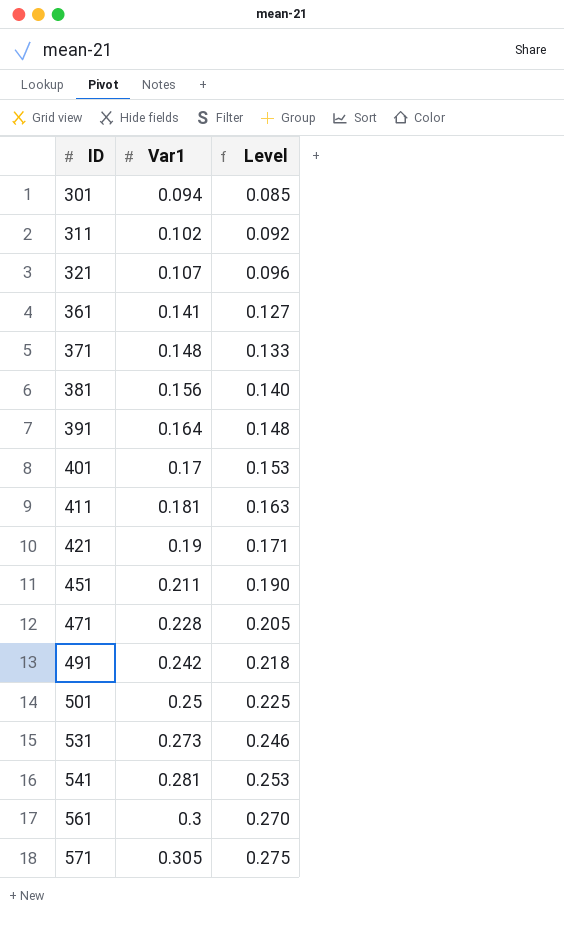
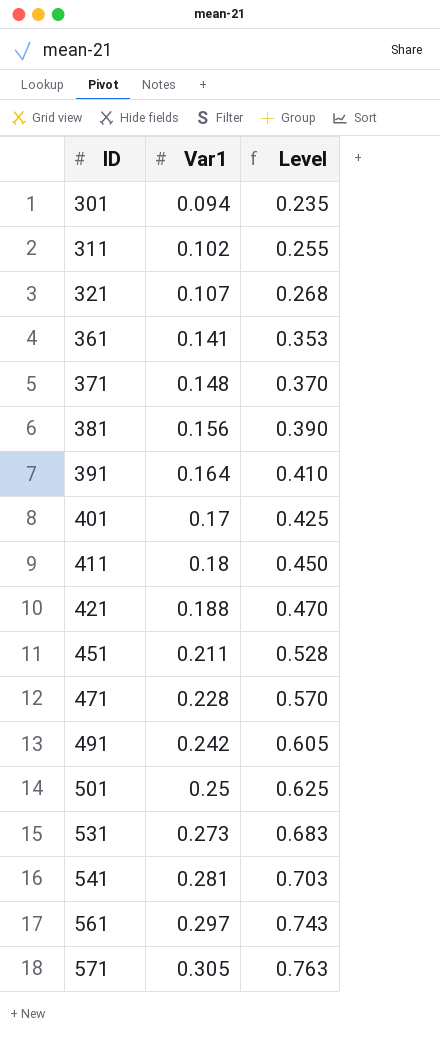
column Level | formula: [Var1] * 0.9 -> [Var1] * 2.5
411 | Var1: 0.181 -> 0.18
421 | Var1: 0.19 -> 0.188
561 | Var1: 0.3 -> 0.297

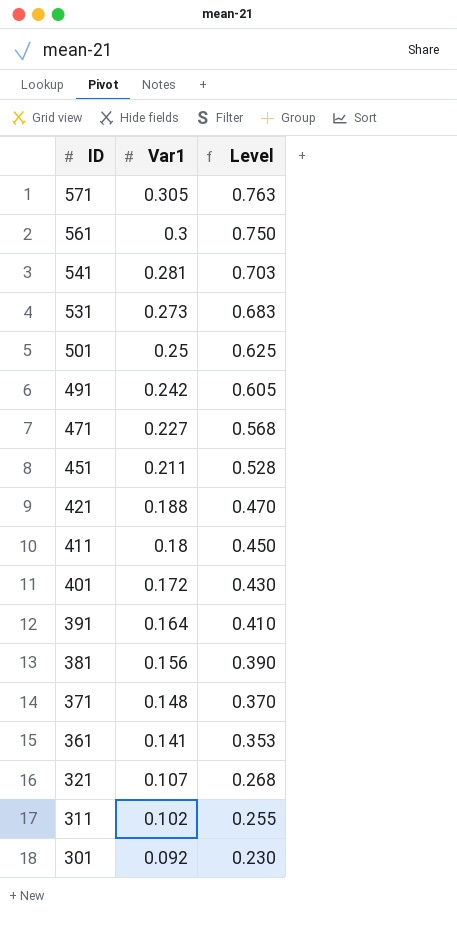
row order: ID ascending -> ID descending
561 | Var1: 0.297 -> 0.3
561 | Level: 0.743 -> 0.750
471 | Var1: 0.228 -> 0.227
471 | Level: 0.570 -> 0.568
401 | Var1: 0.17 -> 0.172
401 | Level: 0.425 -> 0.430
301 | Var1: 0.094 -> 0.092
301 | Level: 0.235 -> 0.230

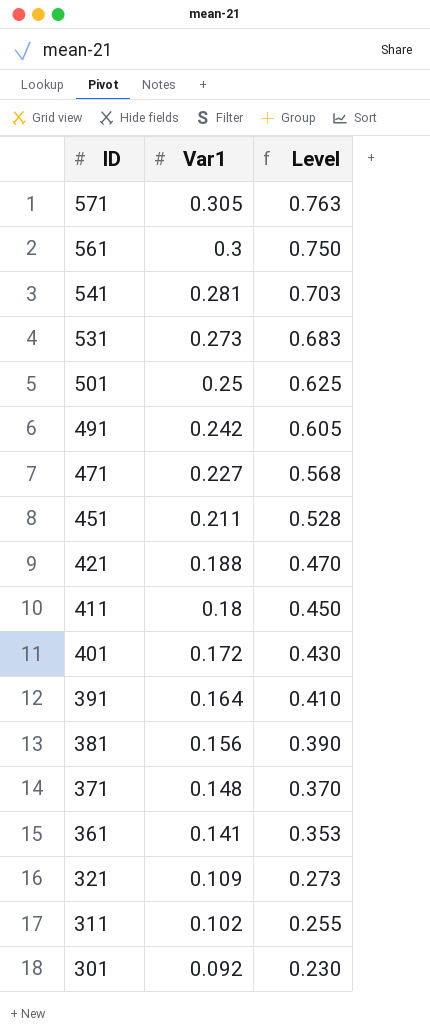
321 | Var1: 0.107 -> 0.109
321 | Level: 0.268 -> 0.273

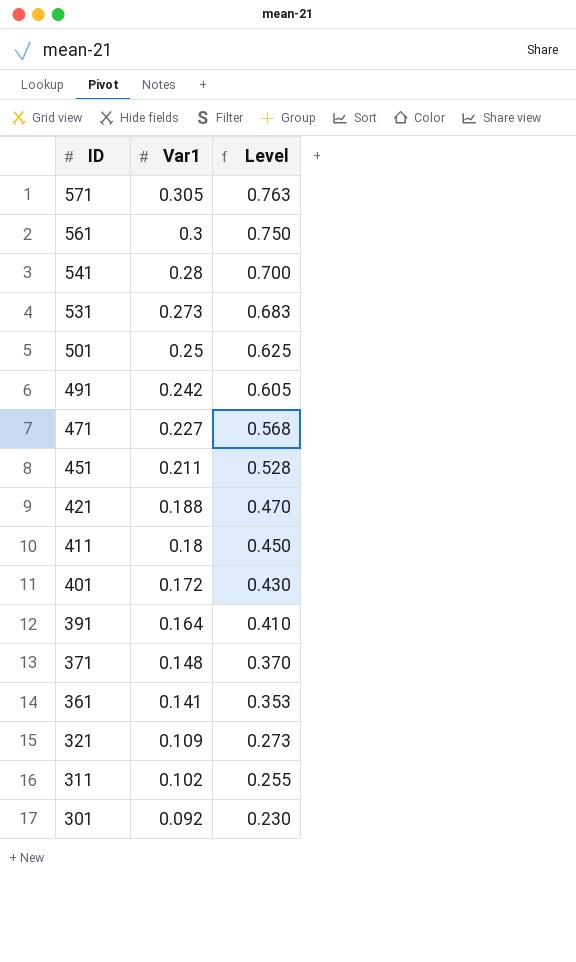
row 381: 0.156 | 0.390 -> none
541 | Var1: 0.281 -> 0.28
541 | Level: 0.703 -> 0.700

